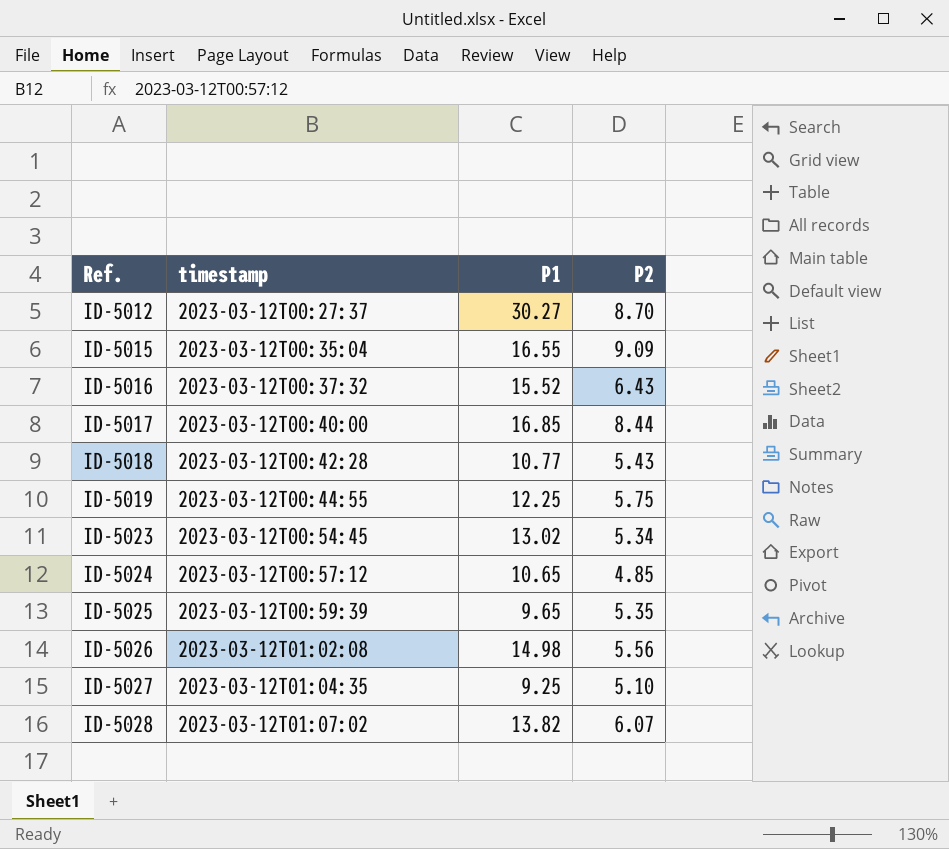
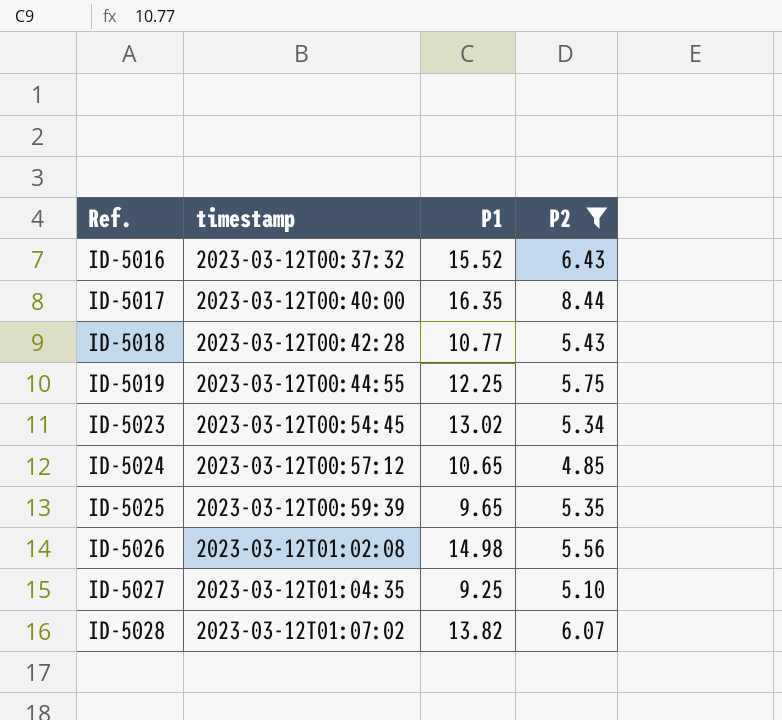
filter: none -> P2 <= 8.44
ID-5017 | P1: 16.85 -> 16.35

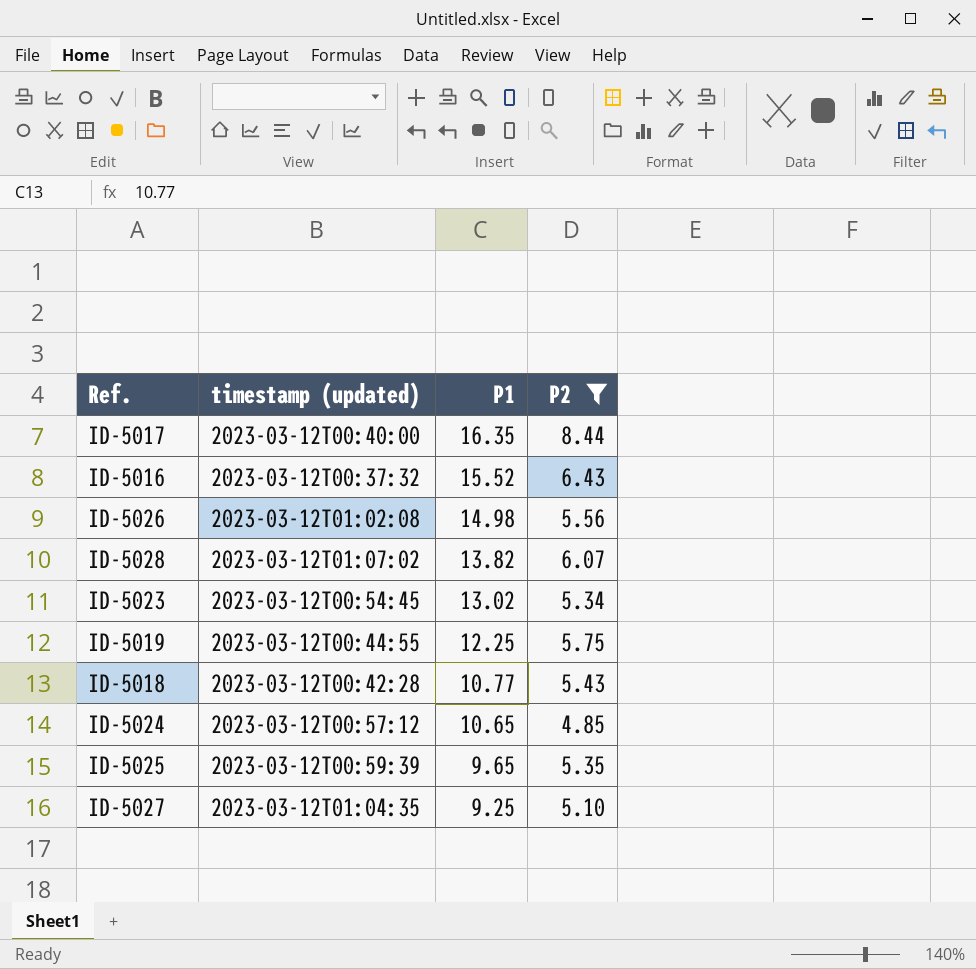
row order: Ref. ascending -> P1 descending
column name: timestamp -> timestamp (updated)

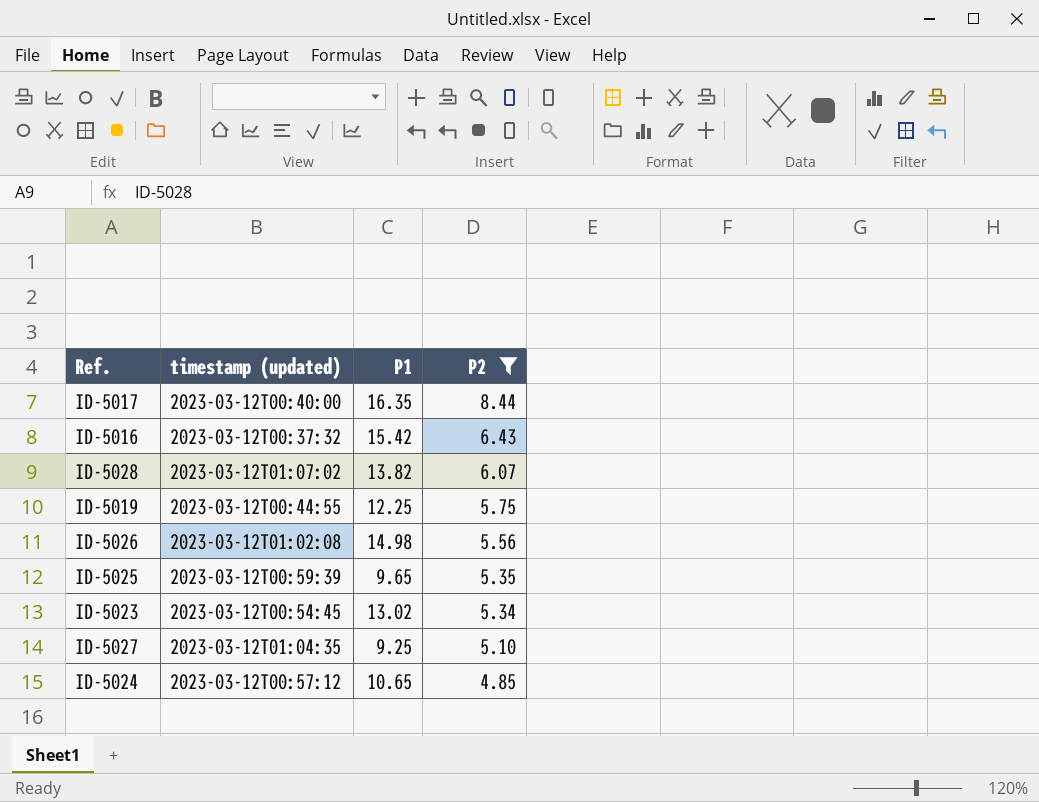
row order: P1 descending -> P2 descending
row ID-5018: 2023-03-12T00:42:28 | 10.77 | 5.43 -> none
ID-5016 | P1: 15.52 -> 15.42

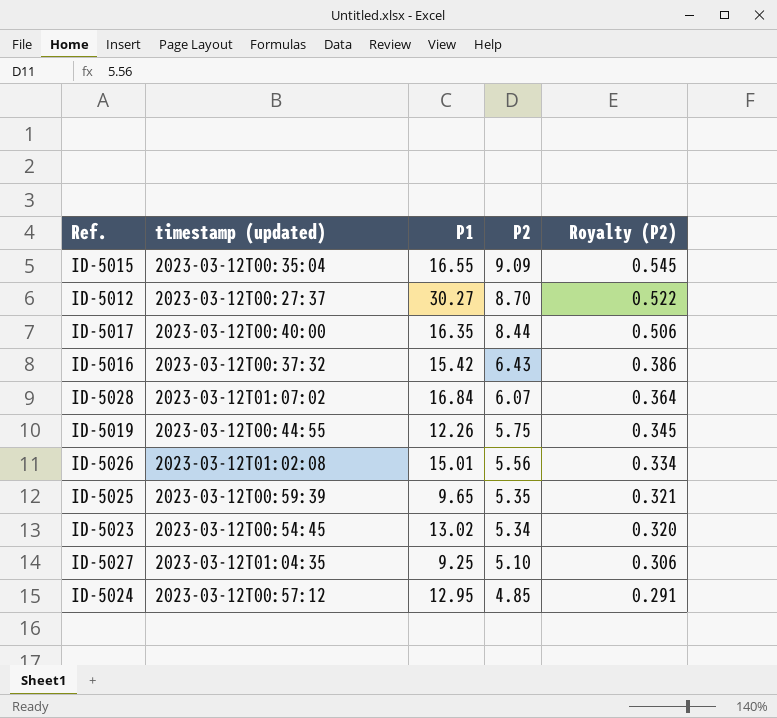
filter: P2 <= 8.44 -> none
column Royalty (P2) | formula: none -> [P2] * 0.06
ID-5028 | P1: 13.82 -> 16.84
ID-5019 | P1: 12.25 -> 12.26
ID-5026 | P1: 14.98 -> 15.01
ID-5024 | P1: 10.65 -> 12.95

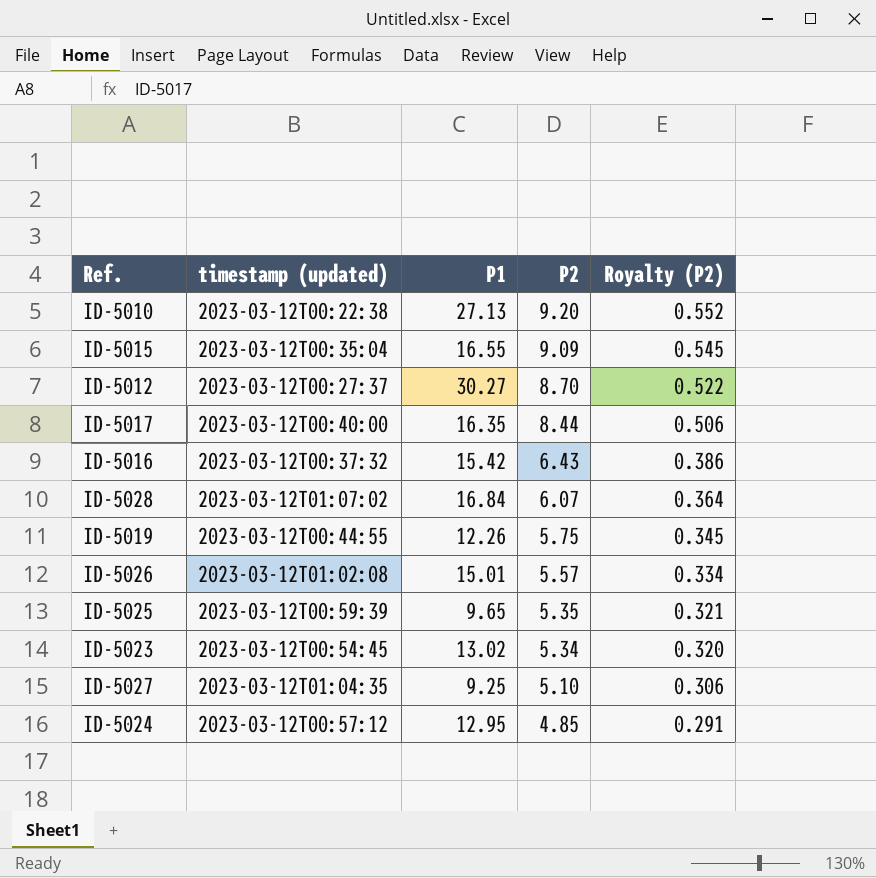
row ID-5010: none -> 2023-03-12T00:22:38 | 27.13 | 9.20 | 0.552
ID-5026 | P2: 5.56 -> 5.57

